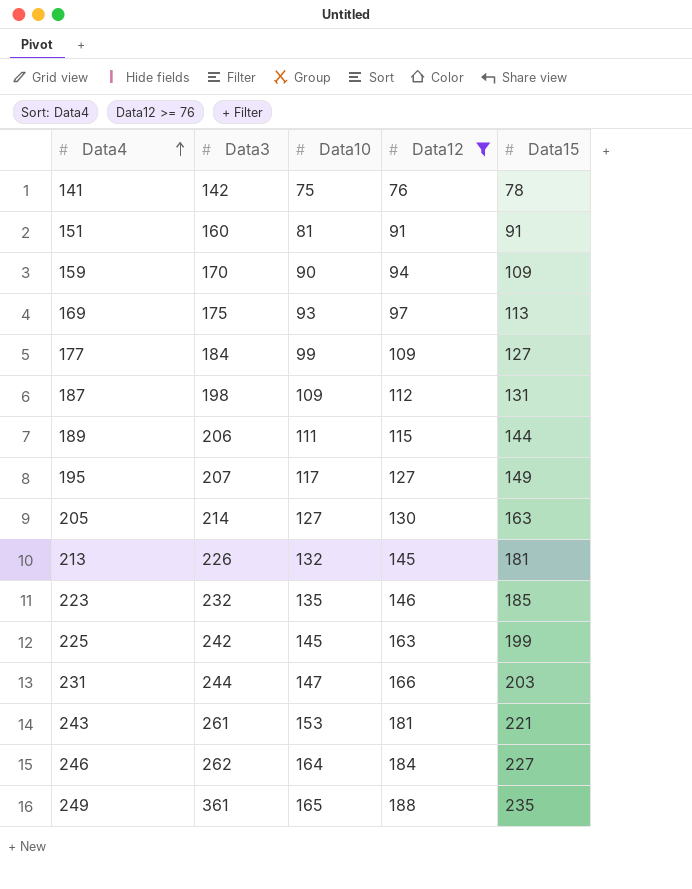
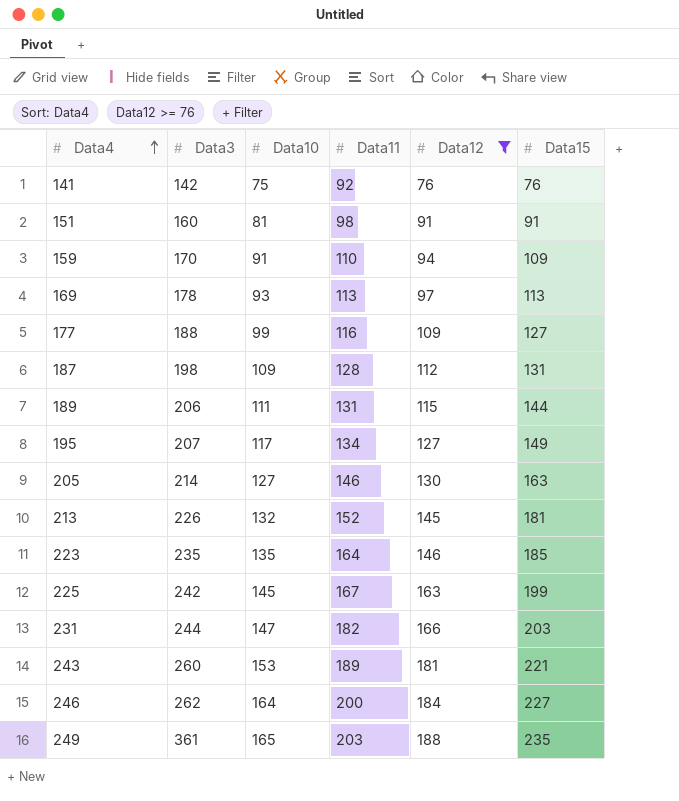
column Data11 | position: none -> 4
141 | Data15: 78 -> 76
159 | Data10: 90 -> 91
169 | Data3: 175 -> 178
177 | Data3: 184 -> 188
223 | Data3: 232 -> 235
243 | Data3: 261 -> 260

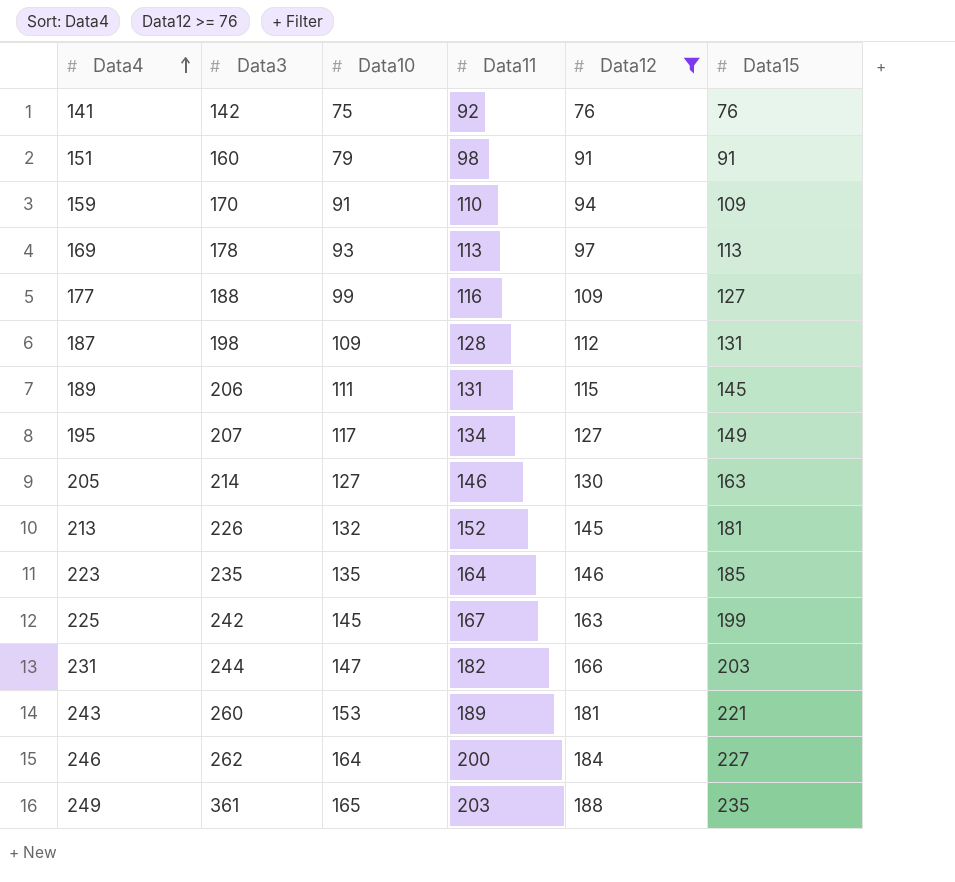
151 | Data10: 81 -> 79
189 | Data15: 144 -> 145

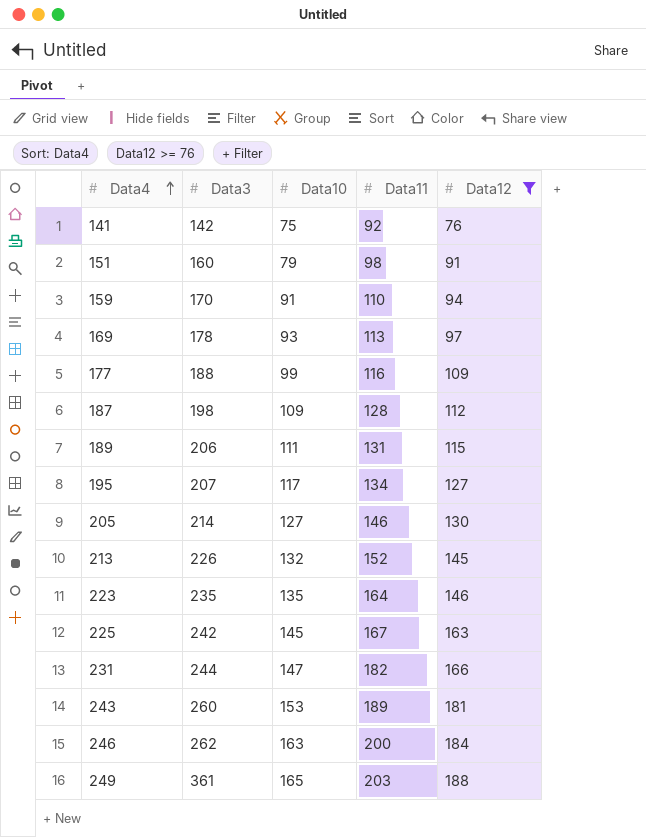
column Data15 | position: 6 -> none
246 | Data10: 164 -> 163

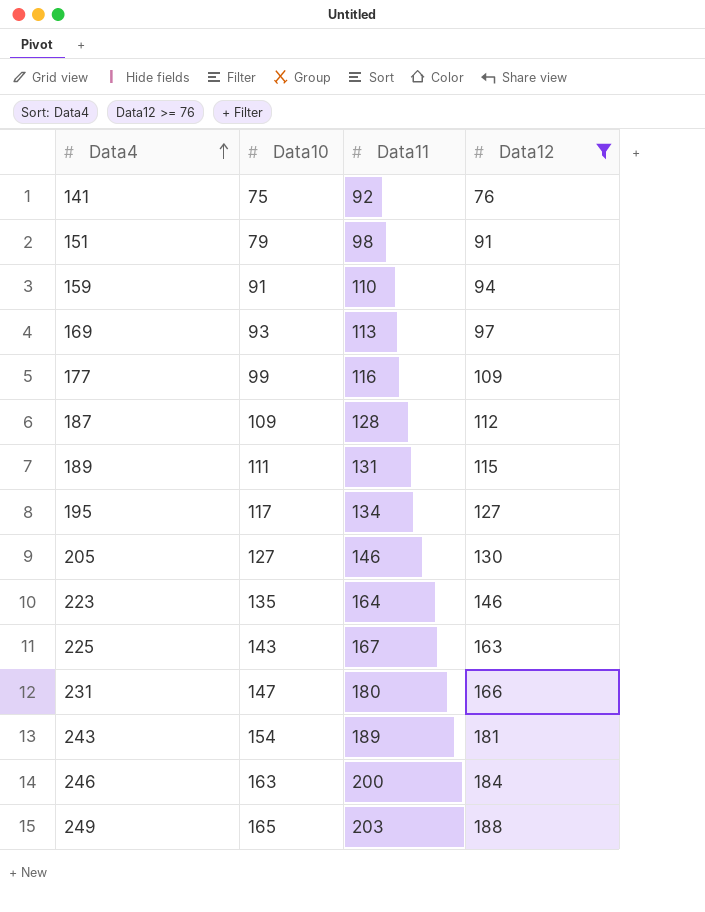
column Data3 | position: 2 -> none
row 213: 226 | 132 | 152 | 145 -> none
225 | Data10: 145 -> 143
231 | Data11: 182 -> 180
243 | Data10: 153 -> 154

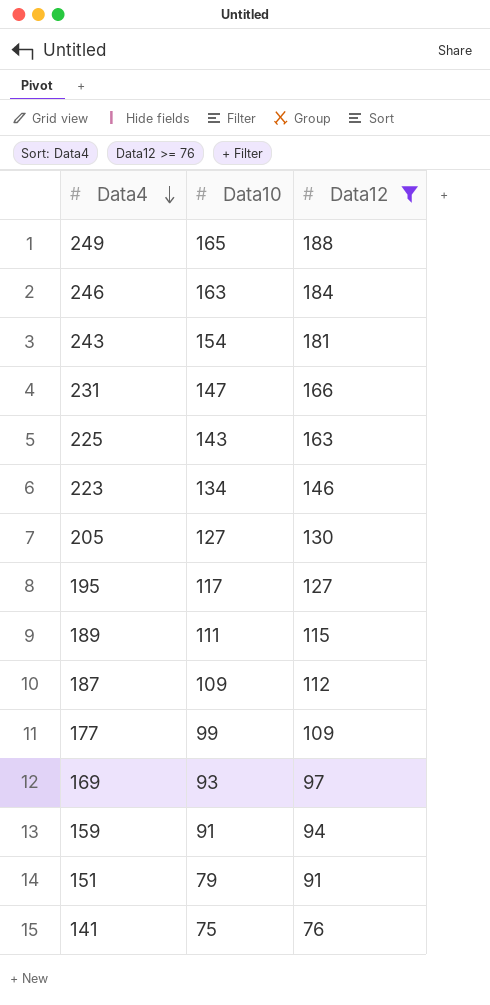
row order: Data4 ascending -> Data4 descending
column Data11 | position: 3 -> none
223 | Data10: 135 -> 134

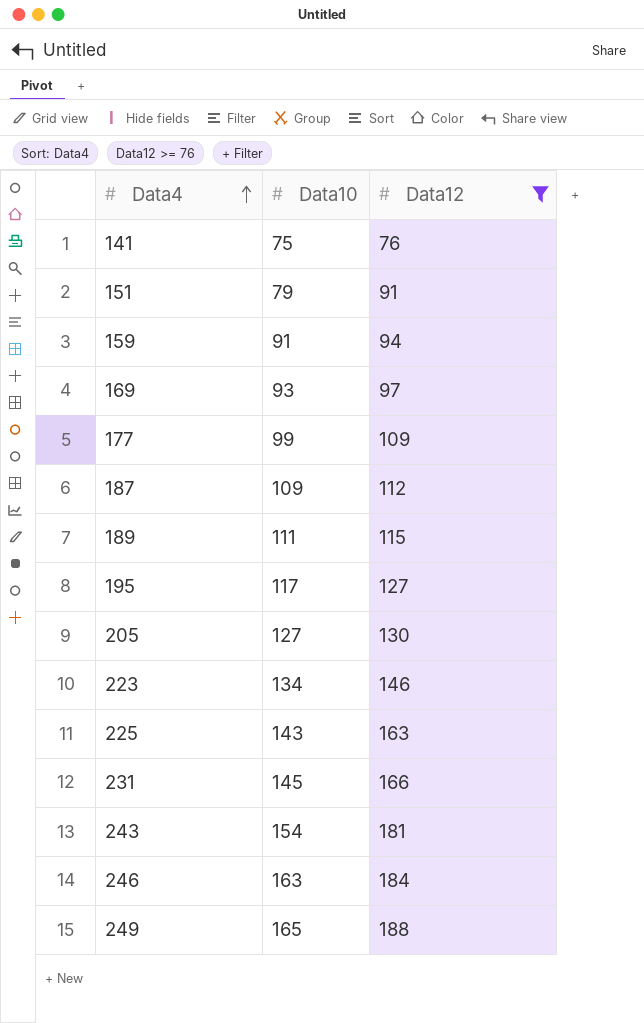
row order: Data4 descending -> Data4 ascending
231 | Data10: 147 -> 145

